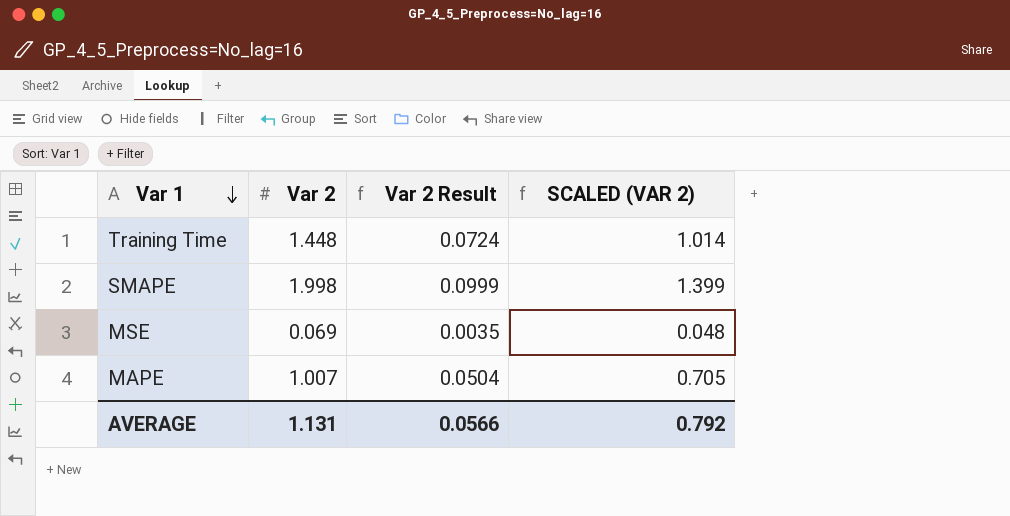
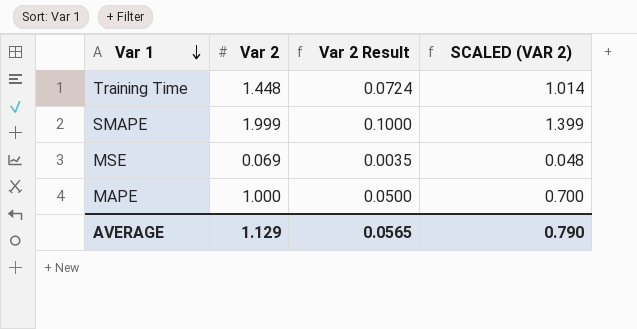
SMAPE | Var 2: 1.998 -> 1.999
SMAPE | Var 2 Result: 0.0999 -> 0.1000
MAPE | Var 2: 1.007 -> 1.000
MAPE | Var 2 Result: 0.0504 -> 0.0500
MAPE | SCALED (VAR 2): 0.705 -> 0.700
AVERAGE | Var 2: 1.131 -> 1.129
AVERAGE | Var 2 Result: 0.0566 -> 0.0565
AVERAGE | SCALED (VAR 2): 0.792 -> 0.790

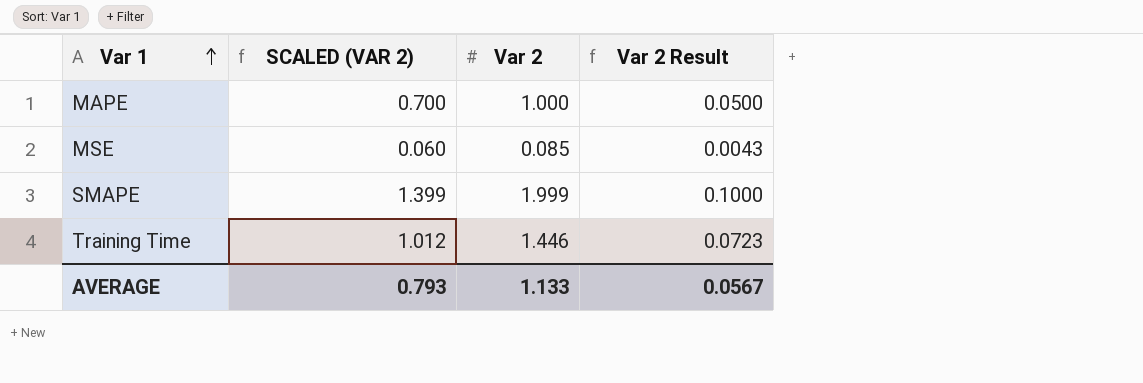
row order: Var 1 descending -> Var 1 ascending
column SCALED (VAR 2) | position: 4 -> 2
MSE | SCALED (VAR 2): 0.048 -> 0.060
MSE | Var 2: 0.069 -> 0.085
MSE | Var 2 Result: 0.0035 -> 0.0043
Training Time | SCALED (VAR 2): 1.014 -> 1.012
Training Time | Var 2: 1.448 -> 1.446
Training Time | Var 2 Result: 0.0724 -> 0.0723
AVERAGE | SCALED (VAR 2): 0.790 -> 0.793
AVERAGE | Var 2: 1.129 -> 1.133
AVERAGE | Var 2 Result: 0.0565 -> 0.0567

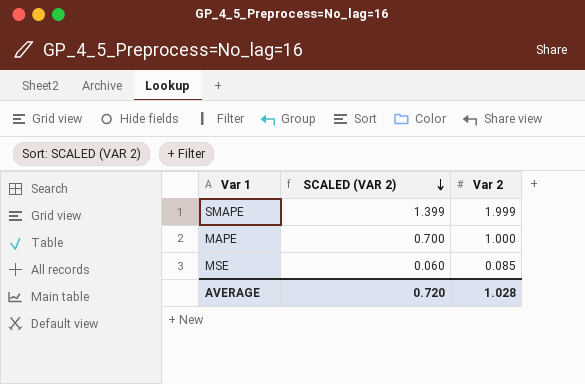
row order: Var 1 ascending -> SCALED (VAR 2) descending
column Var 2 Result | formula: [Var 2] * 0.05 -> none
row Training Time: 1.012 | 1.446 | 0.0723 -> none
AVERAGE | SCALED (VAR 2): 0.793 -> 0.720
AVERAGE | Var 2: 1.133 -> 1.028

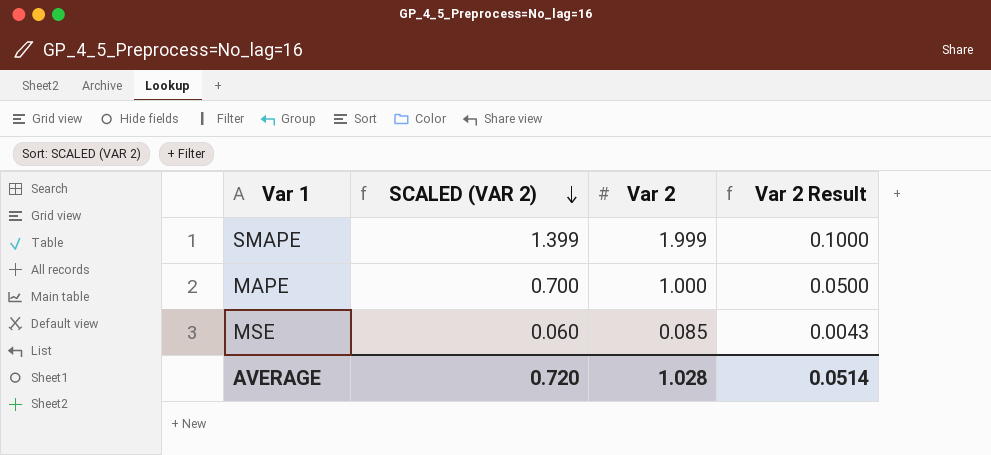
column Var 2 Result | formula: none -> [Var 2] * 0.05

